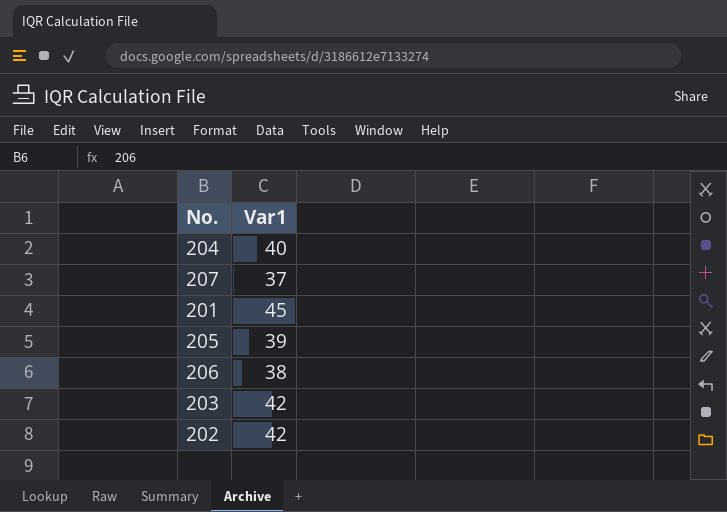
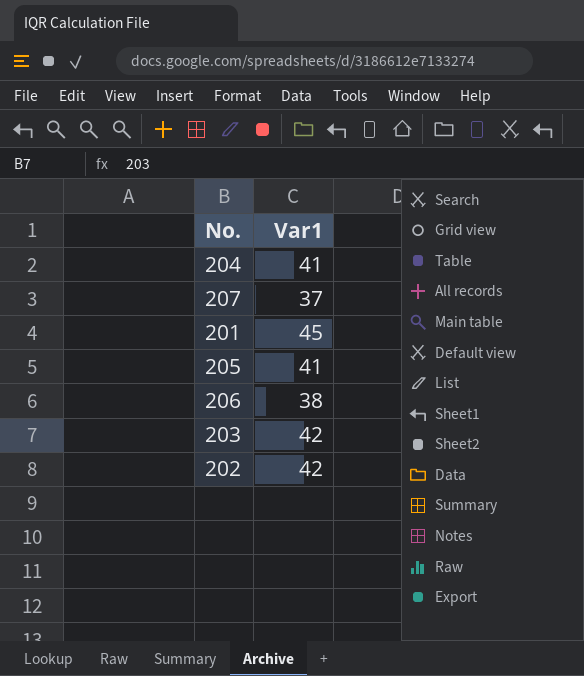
204 | Var1: 40 -> 41
205 | Var1: 39 -> 41

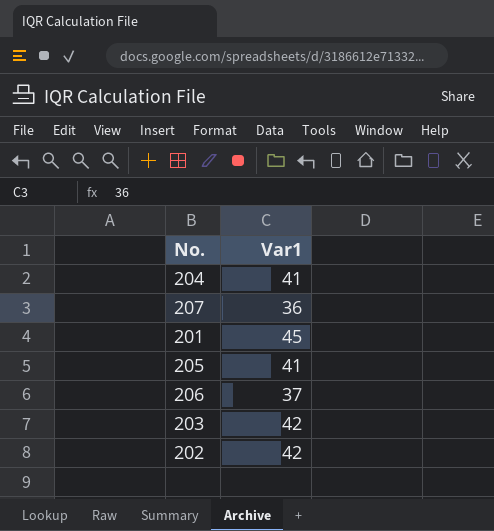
207 | Var1: 37 -> 36
206 | Var1: 38 -> 37

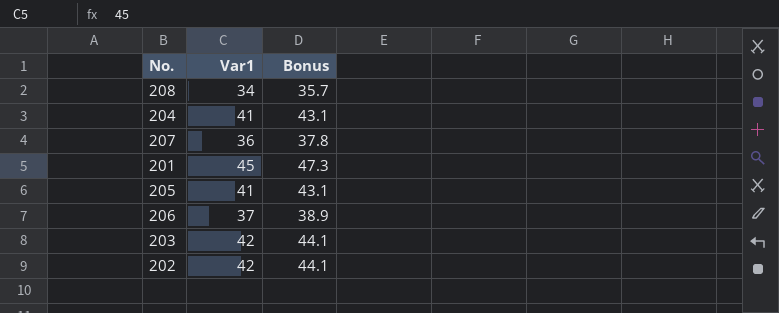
column Bonus | formula: none -> [Var1] * 1.05
row 208: none -> 34 | 35.7

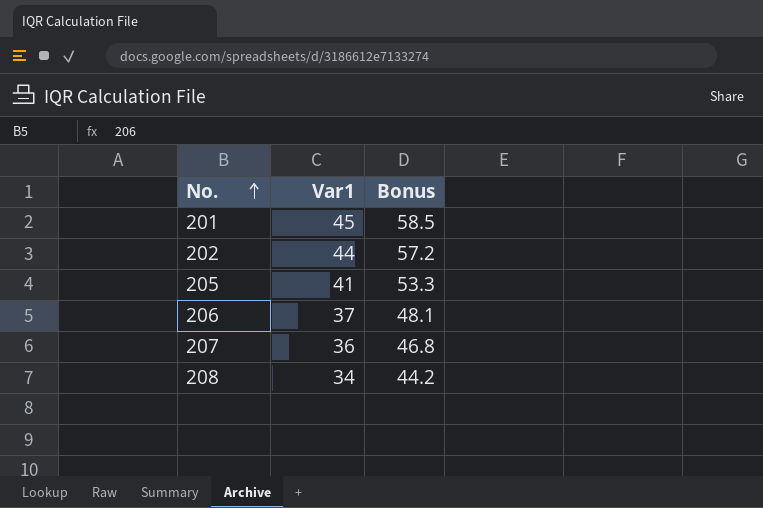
row order: none -> No. ascending
column Bonus | formula: [Var1] * 1.05 -> [Var1] * 1.3
row 204: 41 | 43.1 -> none
row 203: 42 | 44.1 -> none
202 | Var1: 42 -> 44

